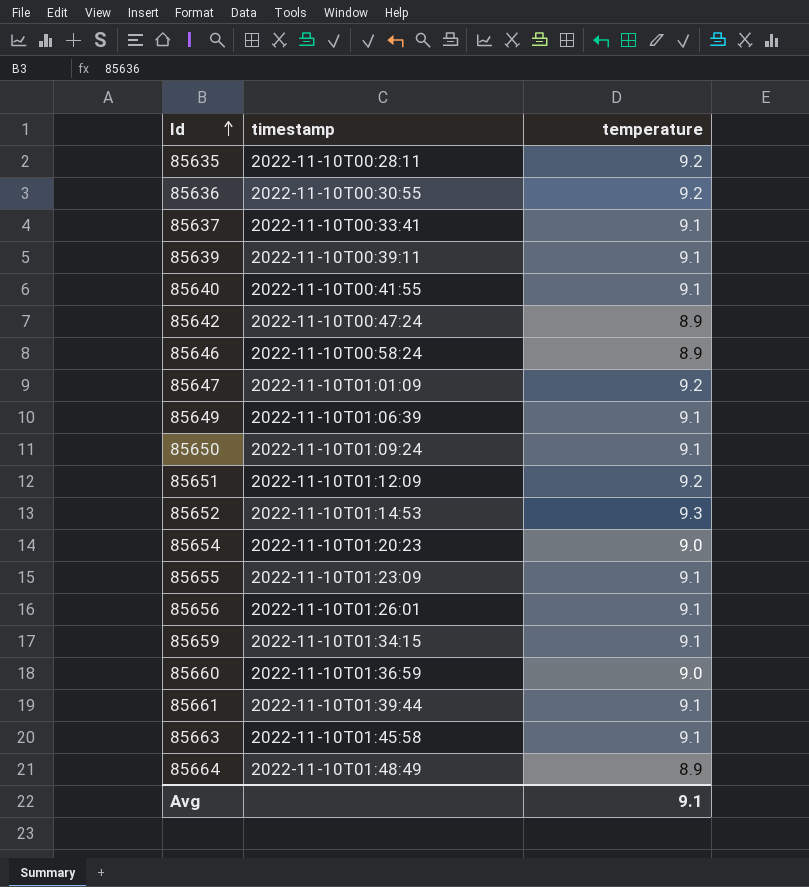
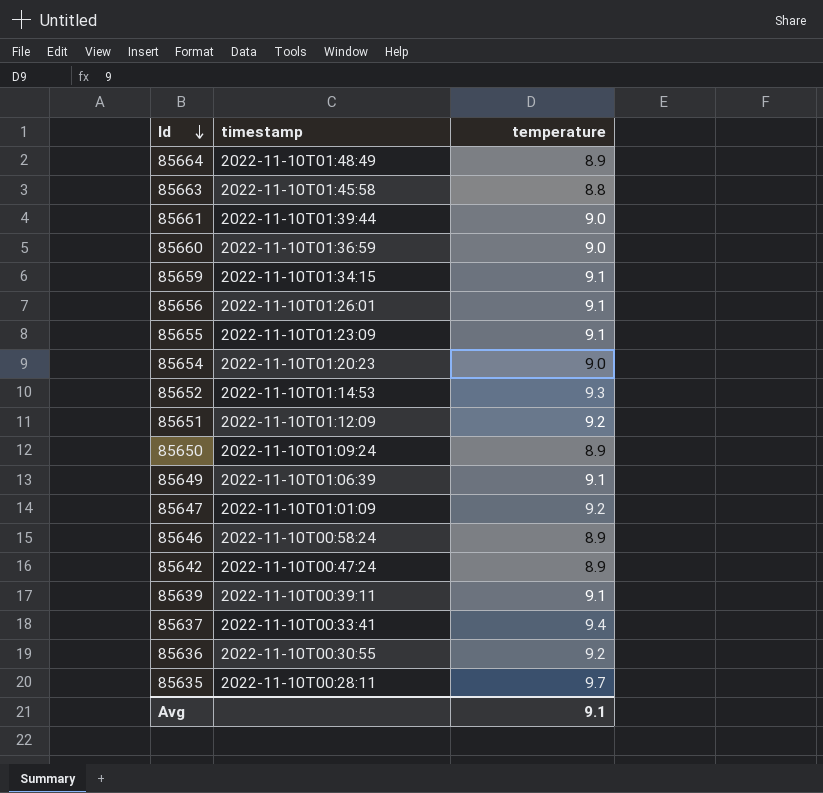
row order: Id ascending -> Id descending
row 85640: 2022-11-10T00:41:55 | 9.1 -> none
85663 | temperature: 9.1 -> 8.8
85661 | temperature: 9.1 -> 9.0
85650 | temperature: 9.1 -> 8.9
85637 | temperature: 9.1 -> 9.4
85635 | temperature: 9.2 -> 9.7

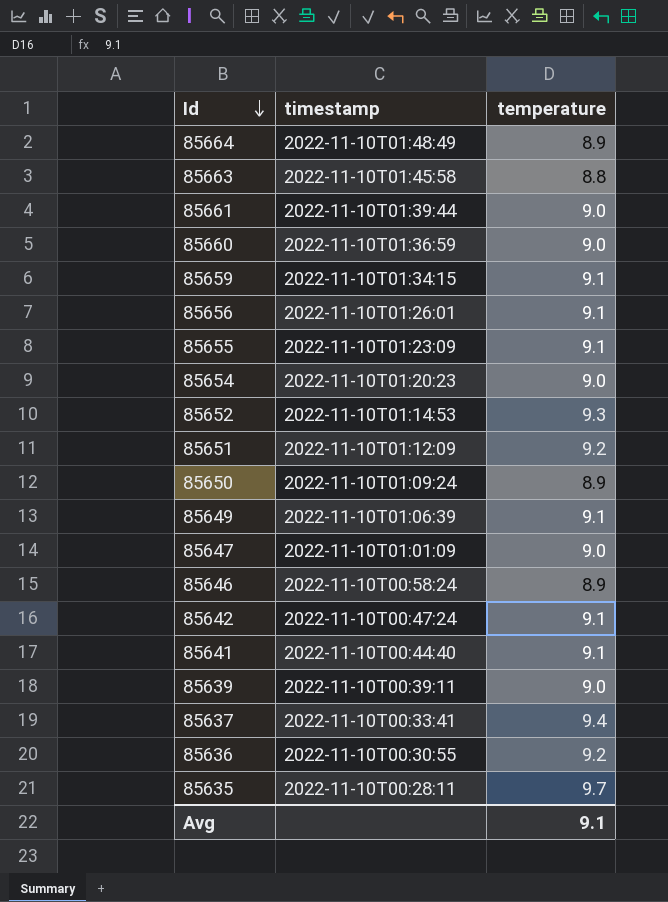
85647 | temperature: 9.2 -> 9.0
85642 | temperature: 8.9 -> 9.1
row 85641: none -> 2022-11-10T00:44:40 | 9.1
85639 | temperature: 9.1 -> 9.0

